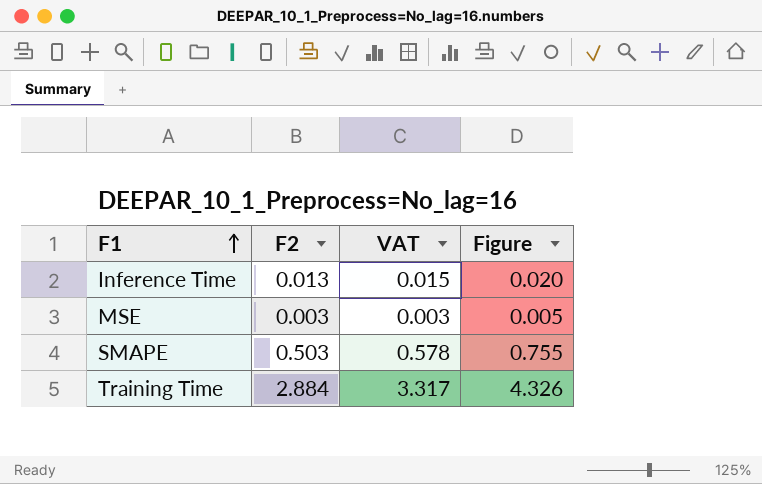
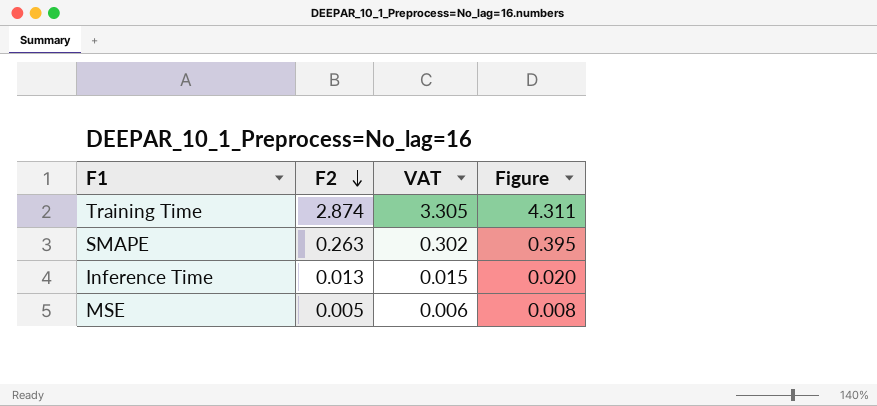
row order: F1 ascending -> F2 descending
Training Time | F2: 2.884 -> 2.874
Training Time | VAT: 3.317 -> 3.305
Training Time | Figure: 4.326 -> 4.311
SMAPE | F2: 0.503 -> 0.263
SMAPE | VAT: 0.578 -> 0.302
SMAPE | Figure: 0.755 -> 0.395
MSE | F2: 0.003 -> 0.005
MSE | VAT: 0.003 -> 0.006
MSE | Figure: 0.005 -> 0.008

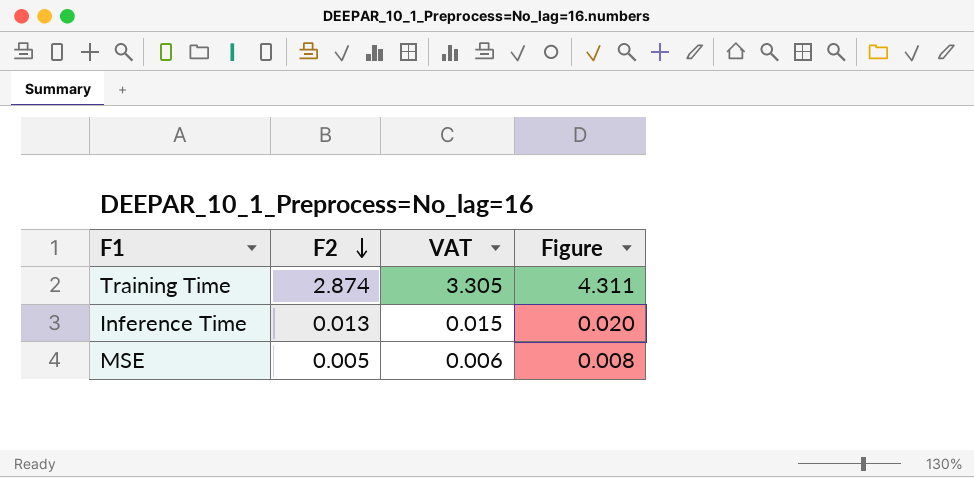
row SMAPE: 0.263 | 0.302 | 0.395 -> none

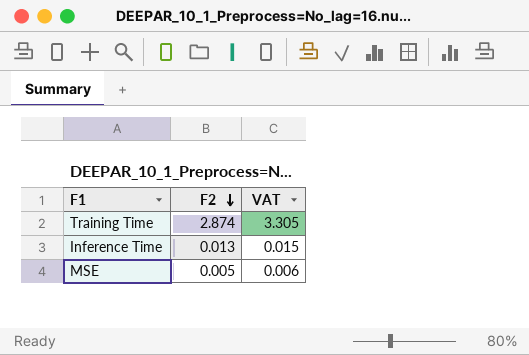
column Figure | formula: [F2] * 1.5 -> none

